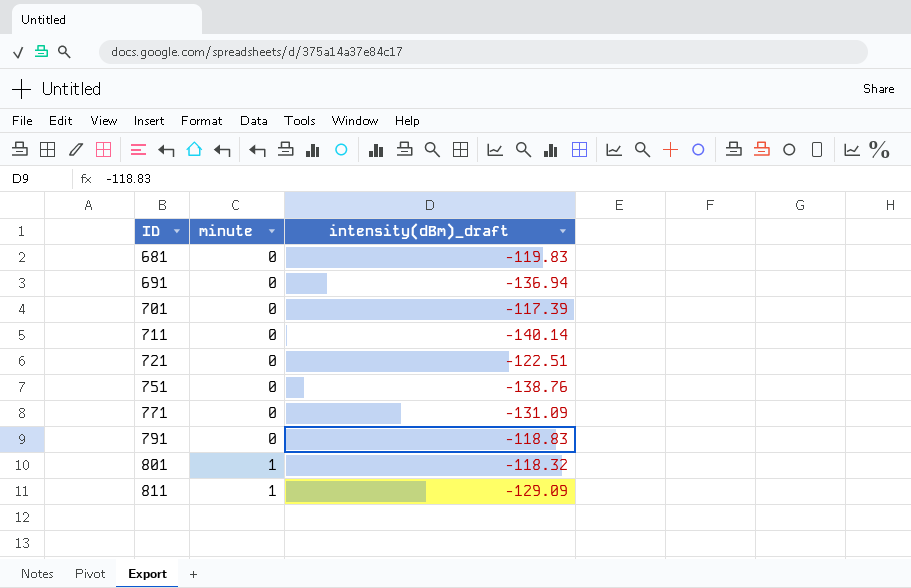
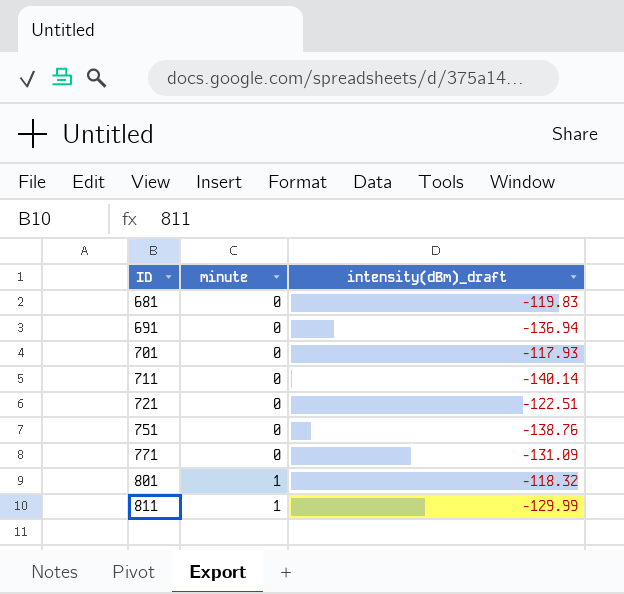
row 791: 0 | -118.83 -> none
701 | intensity(dBm)_draft: -117.39 -> -117.93
811 | intensity(dBm)_draft: -129.09 -> -129.99

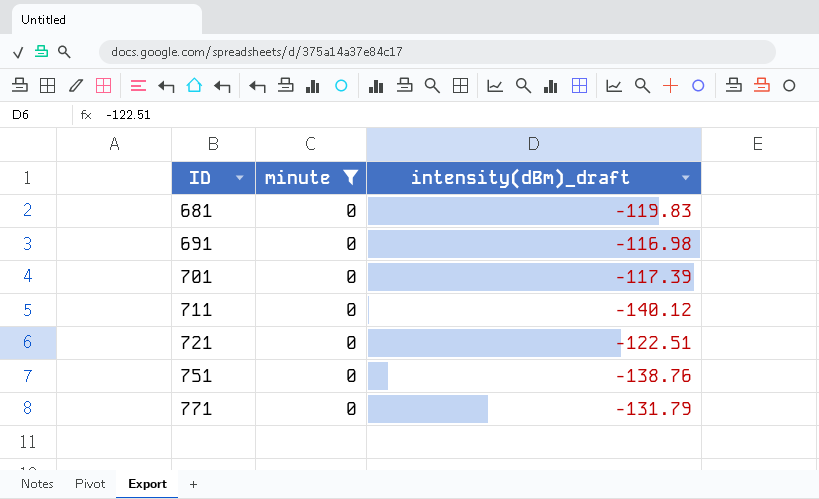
filter: none -> minute = 0
691 | intensity(dBm)_draft: -136.94 -> -116.98
701 | intensity(dBm)_draft: -117.93 -> -117.39
711 | intensity(dBm)_draft: -140.14 -> -140.12
771 | intensity(dBm)_draft: -131.09 -> -131.79

